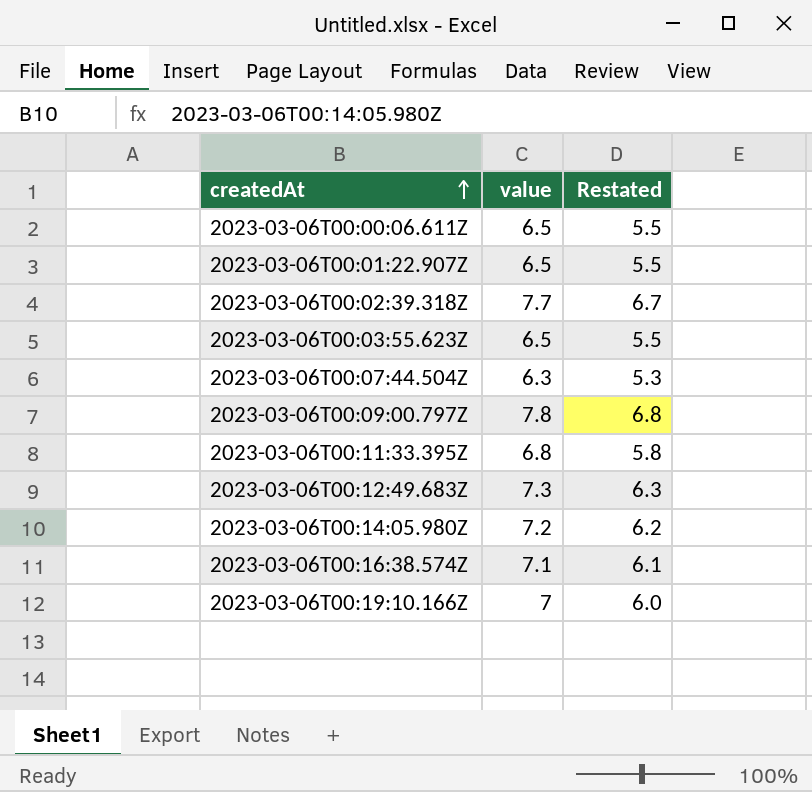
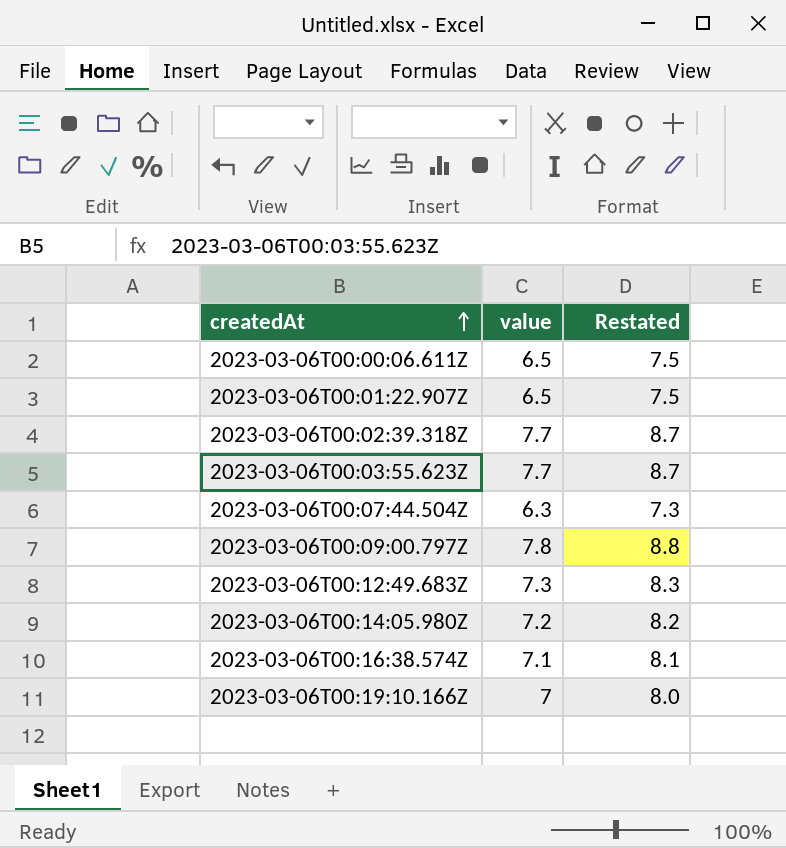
column Restated | formula: [value] - 1 -> [value] + 1
row 2023-03-06T00:11:33.395Z: 6.8 | 5.8 -> none
2023-03-06T00:03:55.623Z | value: 6.5 -> 7.7

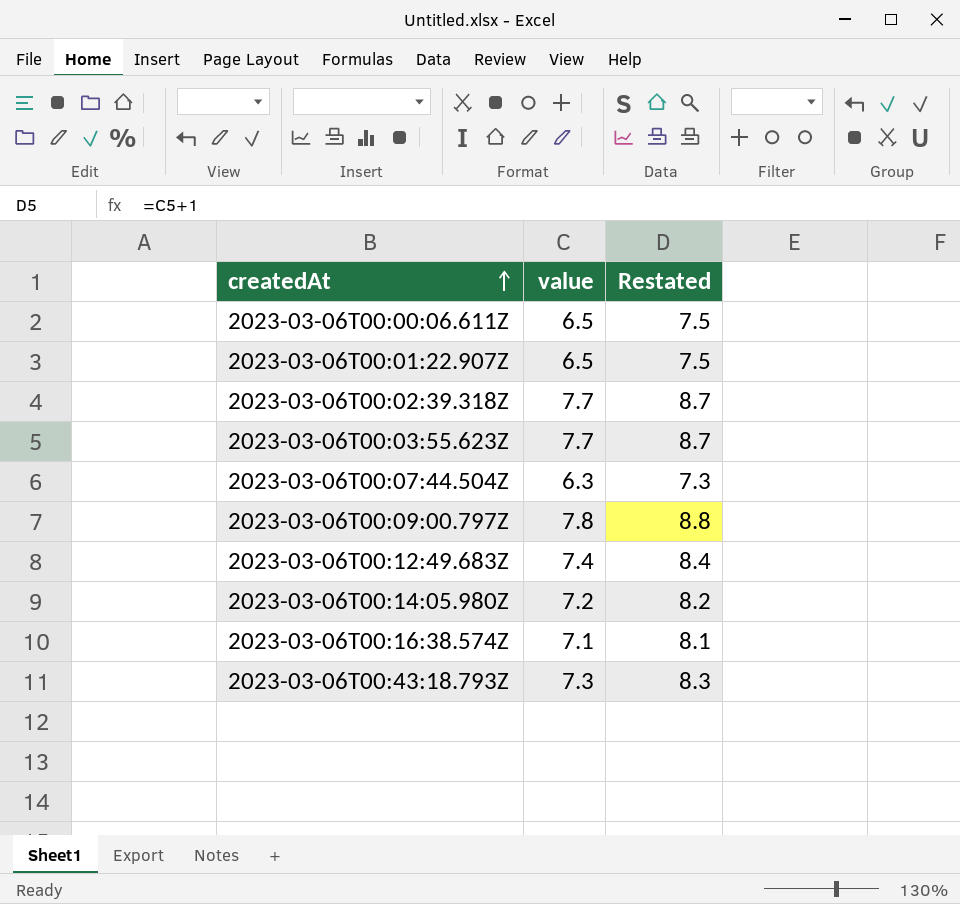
row 2023-03-06T00:19:10.166Z: 7 | 8.0 -> none
2023-03-06T00:12:49.683Z | value: 7.3 -> 7.4
2023-03-06T00:12:49.683Z | Restated: 8.3 -> 8.4
row 2023-03-06T00:43:18.793Z: none -> 7.3 | 8.3

